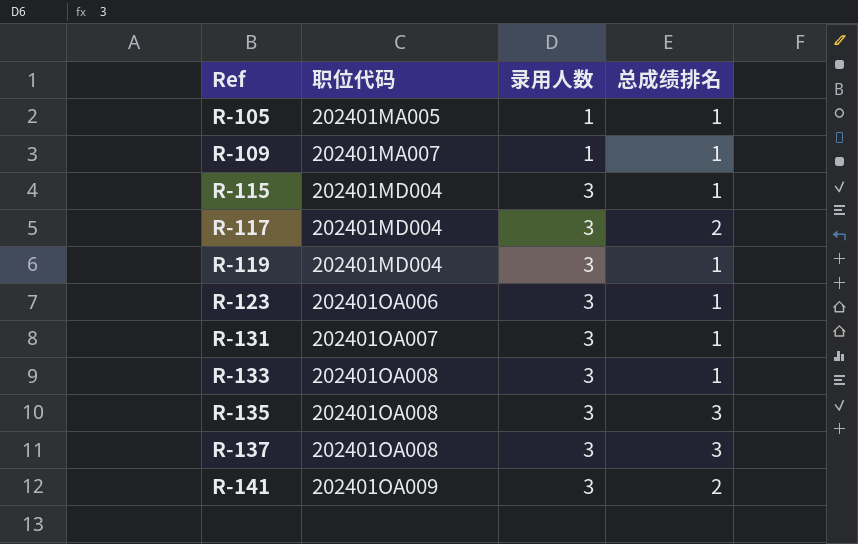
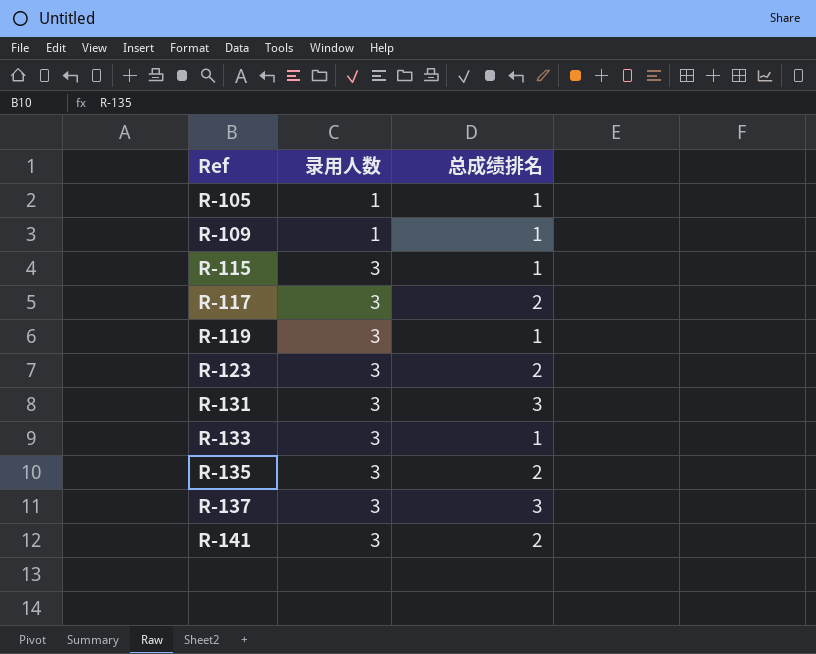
column 职位代码 | position: 2 -> none
R-123 | 总成绩排名: 1 -> 2
R-131 | 总成绩排名: 1 -> 3
R-135 | 总成绩排名: 3 -> 2

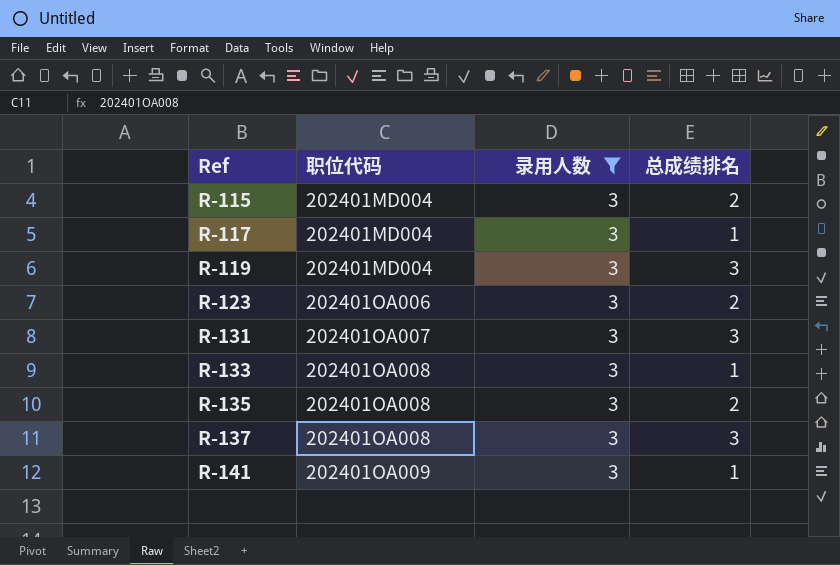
filter: none -> 录用人数 = 3
column 职位代码 | position: none -> 2
R-115 | 总成绩排名: 1 -> 2
R-117 | 总成绩排名: 2 -> 1
R-119 | 总成绩排名: 1 -> 3
R-141 | 总成绩排名: 2 -> 1

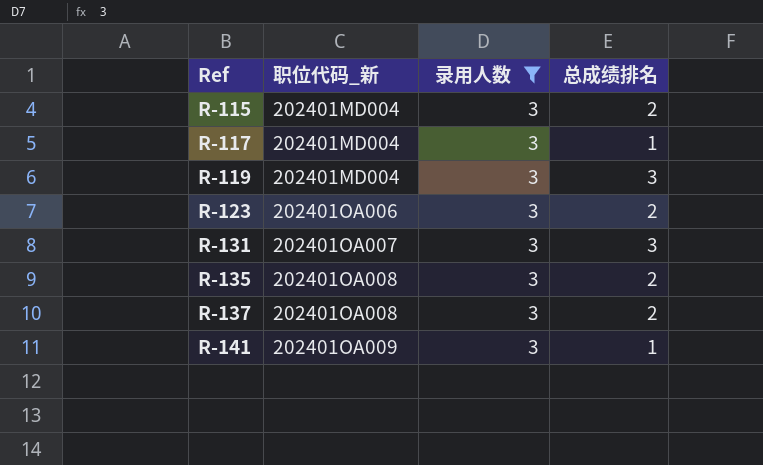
column name: 职位代码 -> 职位代码_新
row R-133: 202401OA008 | 3 | 1 -> none
R-137 | 总成绩排名: 3 -> 2

